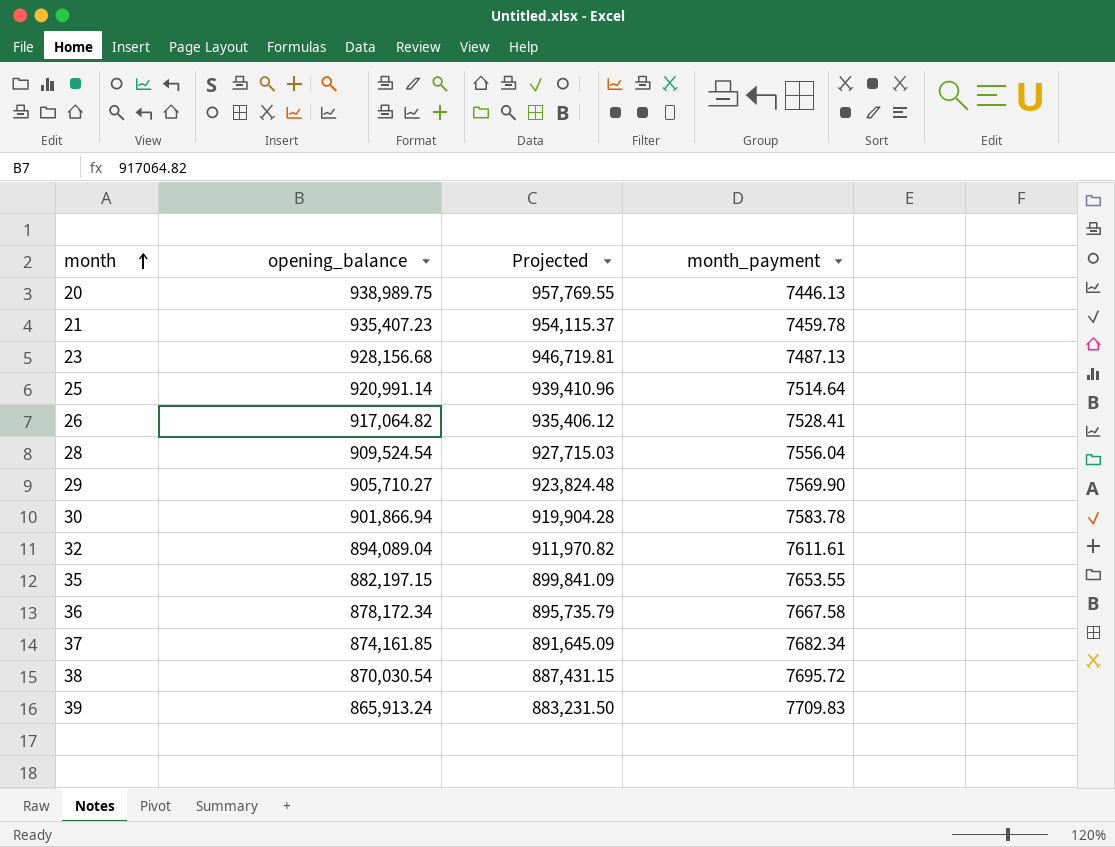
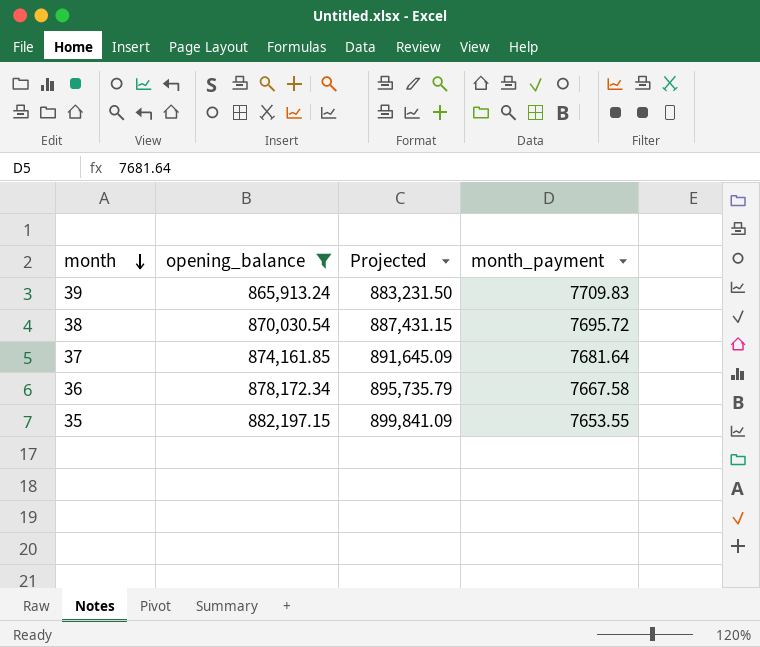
filter: none -> opening_balance <= 882,197.15
row order: month ascending -> month descending
37 | month_payment: 7682.34 -> 7681.64

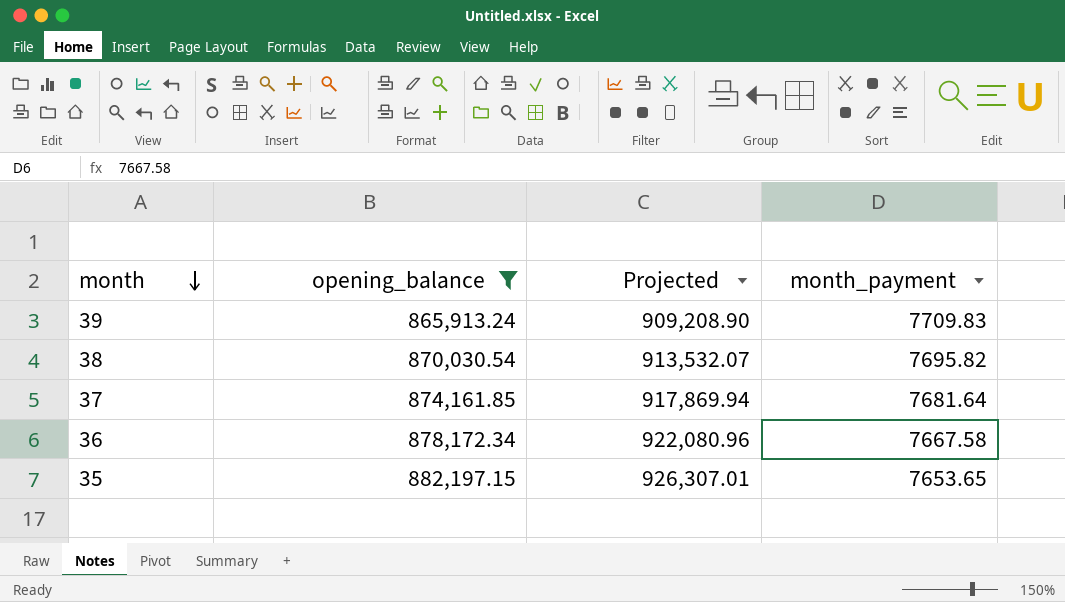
column Projected | formula: [opening_balance] * 1.02 -> [opening_balance] * 1.05
38 | month_payment: 7695.72 -> 7695.82
35 | month_payment: 7653.55 -> 7653.65

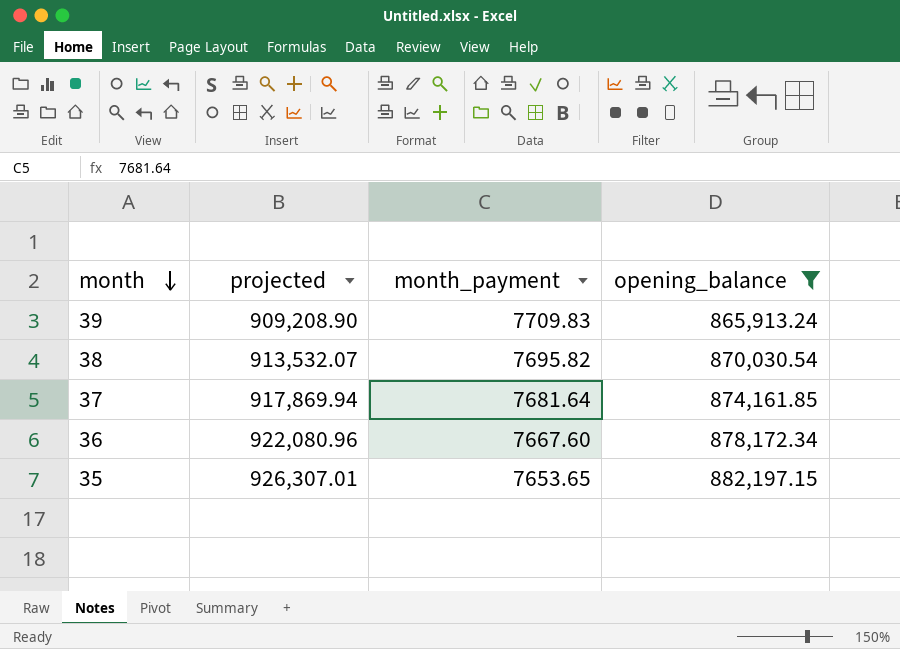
column name: Projected -> projected
column opening_balance | position: 2 -> 4
36 | month_payment: 7667.58 -> 7667.60

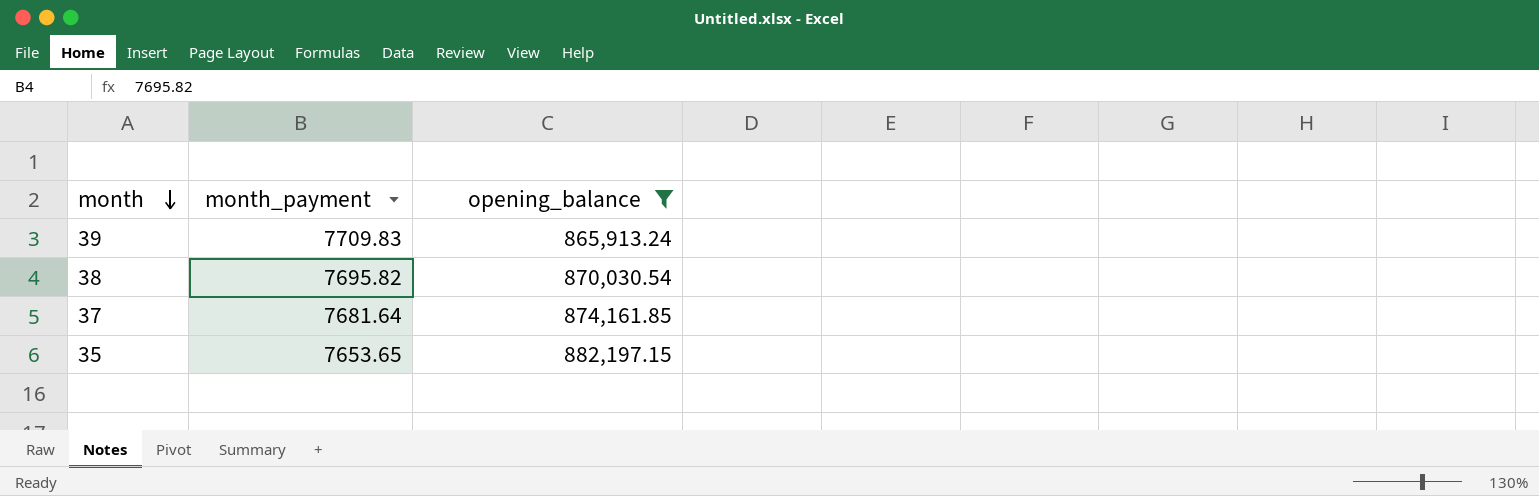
column projected | formula: [opening_balance] * 1.05 -> none
row 36: 922,080.96 | 7667.60 | 878,172.34 -> none

